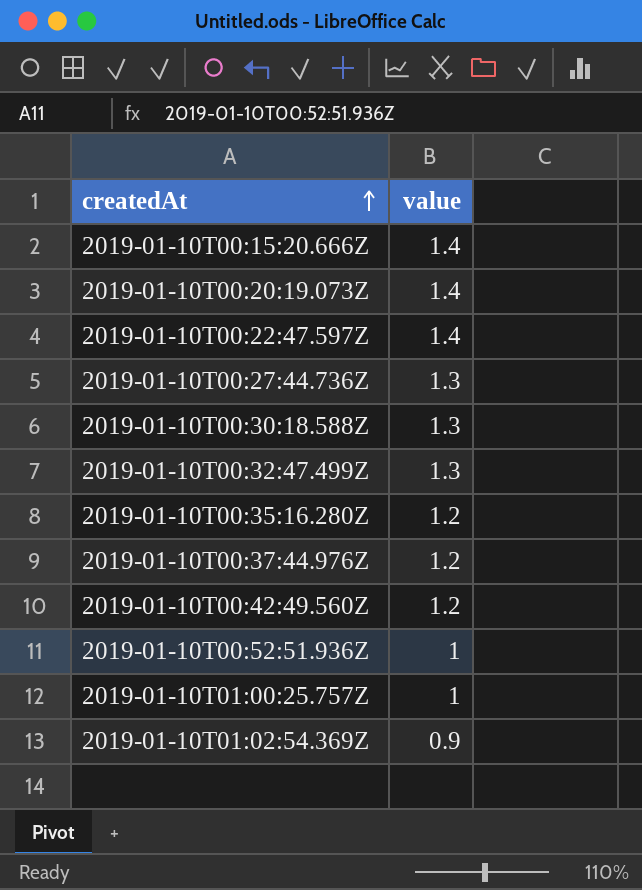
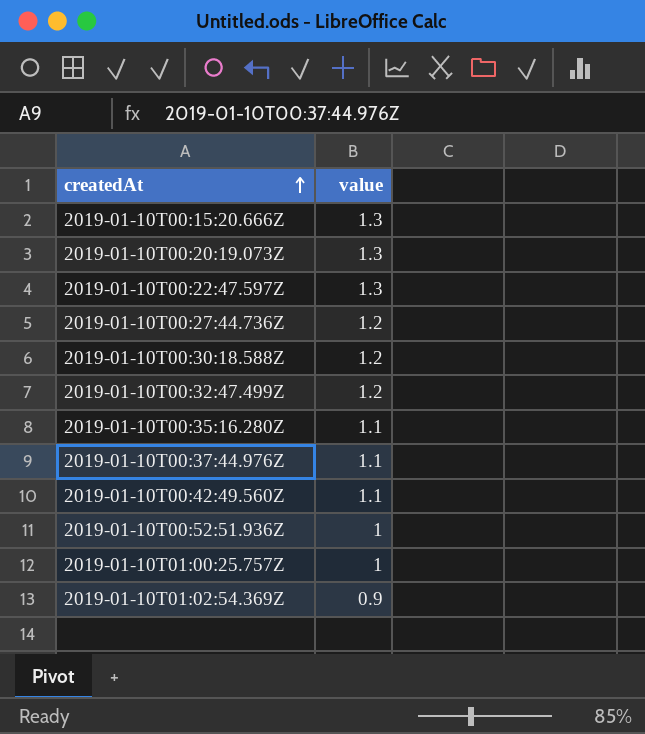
2019-01-10T00:15:20.666Z | value: 1.4 -> 1.3
2019-01-10T00:20:19.073Z | value: 1.4 -> 1.3
2019-01-10T00:22:47.597Z | value: 1.4 -> 1.3
2019-01-10T00:27:44.736Z | value: 1.3 -> 1.2
2019-01-10T00:30:18.588Z | value: 1.3 -> 1.2
2019-01-10T00:32:47.499Z | value: 1.3 -> 1.2
2019-01-10T00:35:16.280Z | value: 1.2 -> 1.1
2019-01-10T00:37:44.976Z | value: 1.2 -> 1.1
2019-01-10T00:42:49.560Z | value: 1.2 -> 1.1

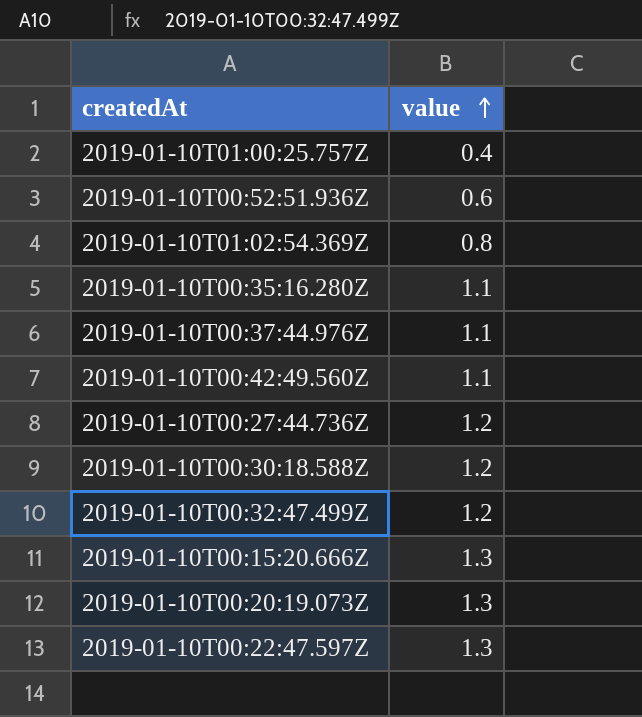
row order: createdAt ascending -> value ascending
2019-01-10T01:00:25.757Z | value: 1 -> 0.4
2019-01-10T00:52:51.936Z | value: 1 -> 0.6
2019-01-10T01:02:54.369Z | value: 0.9 -> 0.8

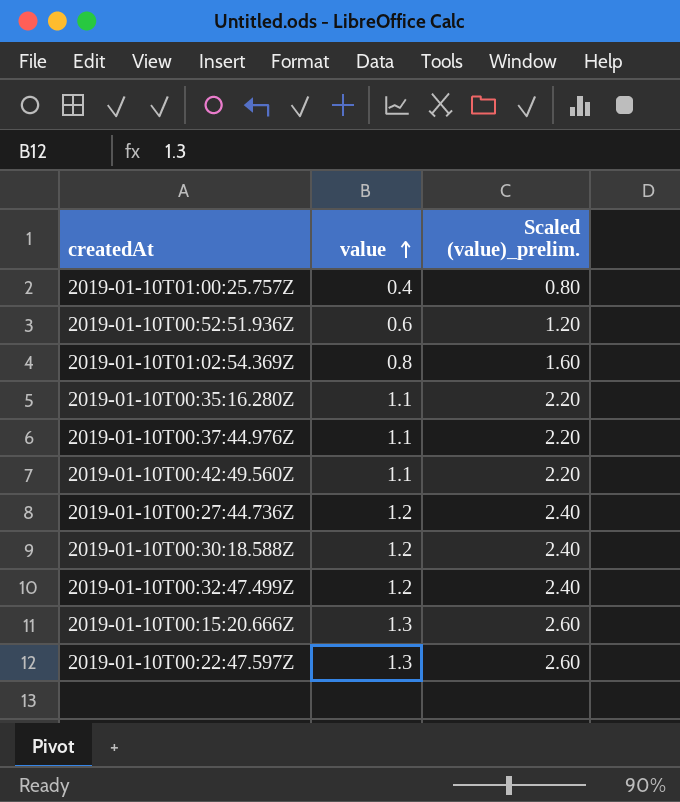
column Scaled (value)_prelim. | formula: none -> [value] * 2
row 2019-01-10T00:20:19.073Z: 1.3 -> none

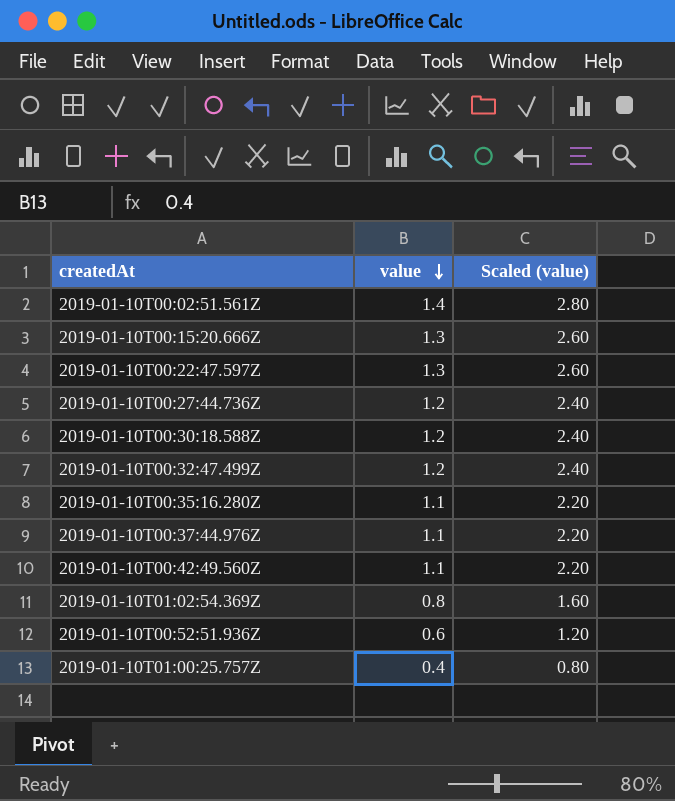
row order: value ascending -> value descending
column name: Scaled (value)_prelim. -> Scaled (value)
row 2019-01-10T00:02:51.561Z: none -> 1.4 | 2.80

